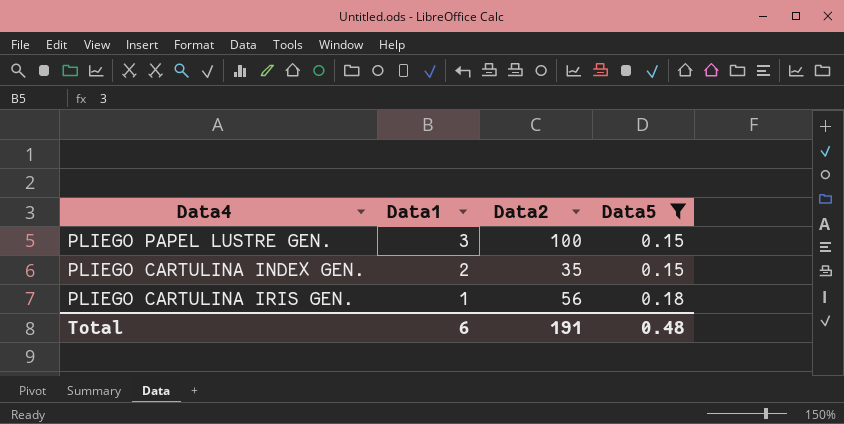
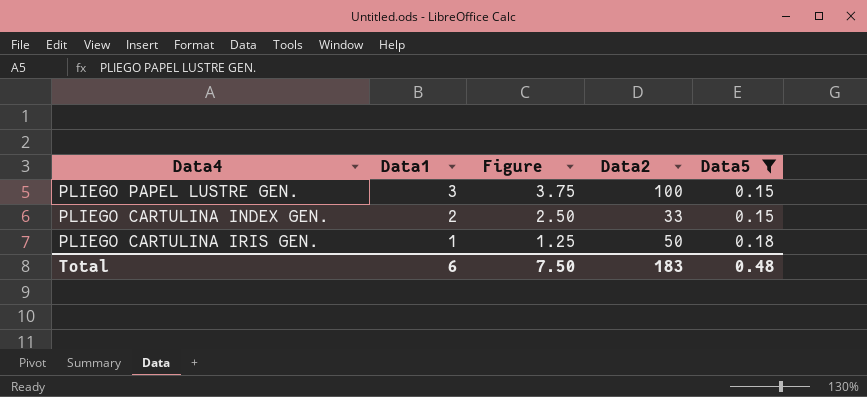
column Figure | formula: none -> [Data1] * 1.25
PLIEGO CARTULINA INDEX GEN. | Data2: 35 -> 33
PLIEGO CARTULINA IRIS GEN. | Data2: 56 -> 50
Total | Data2: 191 -> 183

